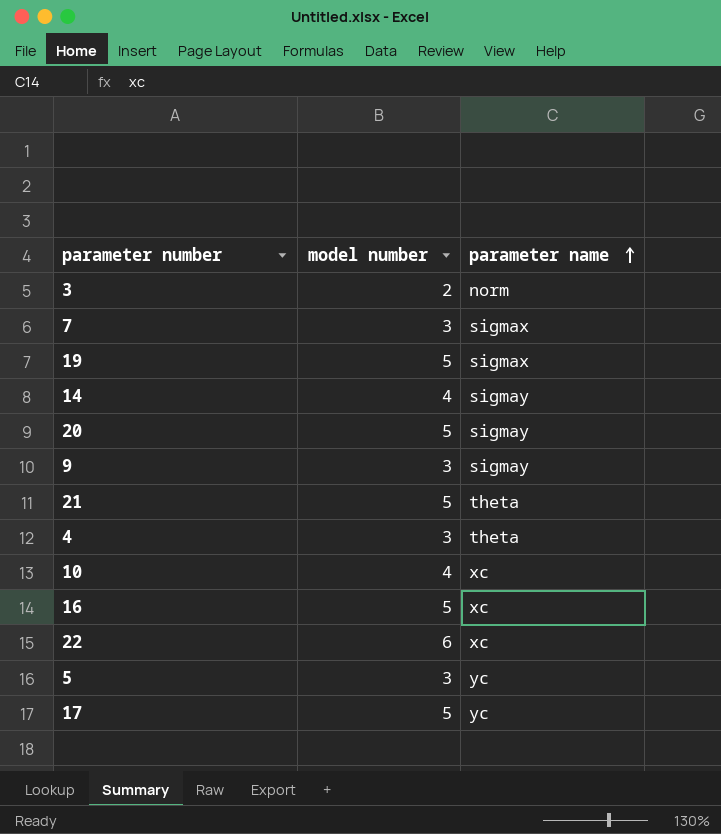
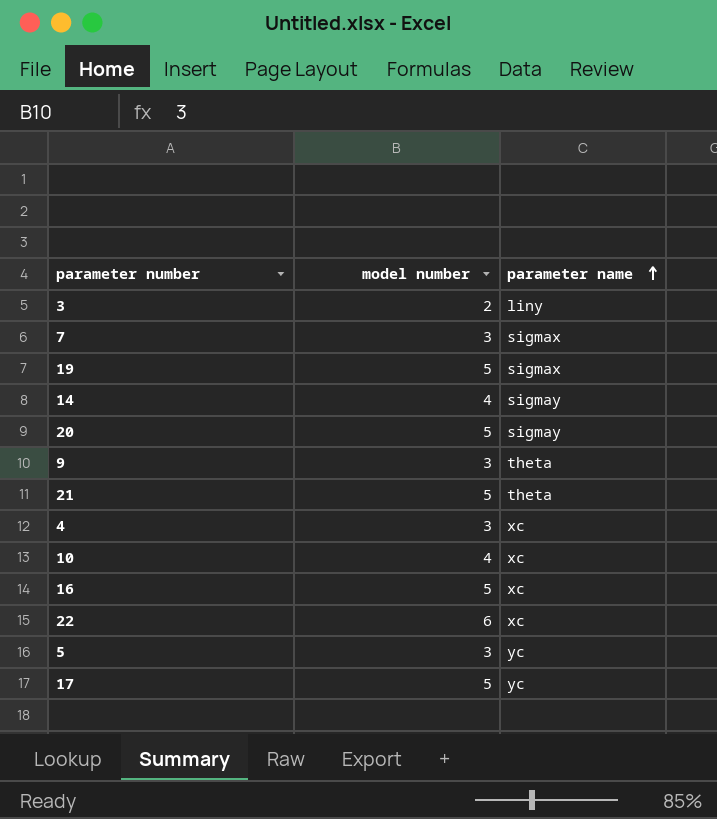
3 | parameter name: norm -> liny
9 | parameter name: sigmay -> theta
4 | parameter name: theta -> xc

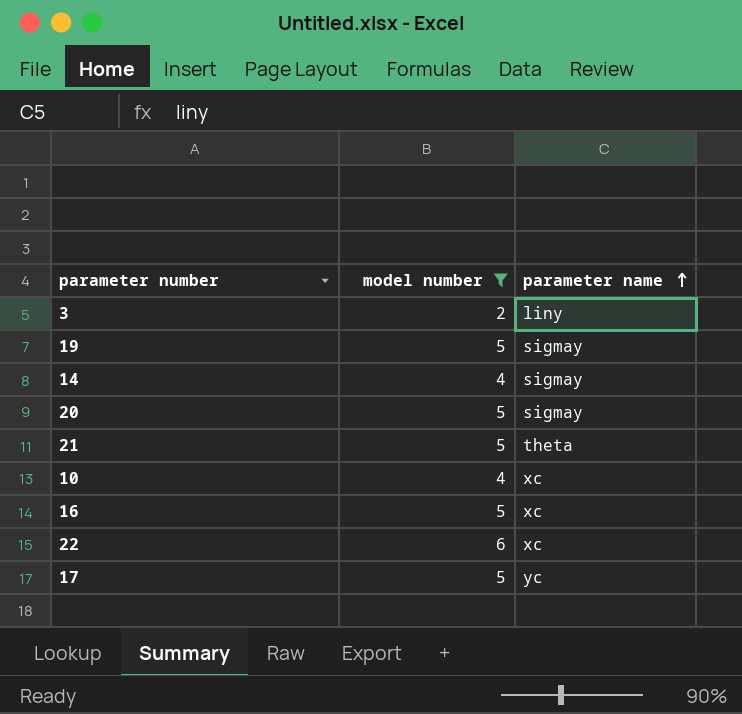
filter: none -> model number != 3
19 | parameter name: sigmax -> sigmay

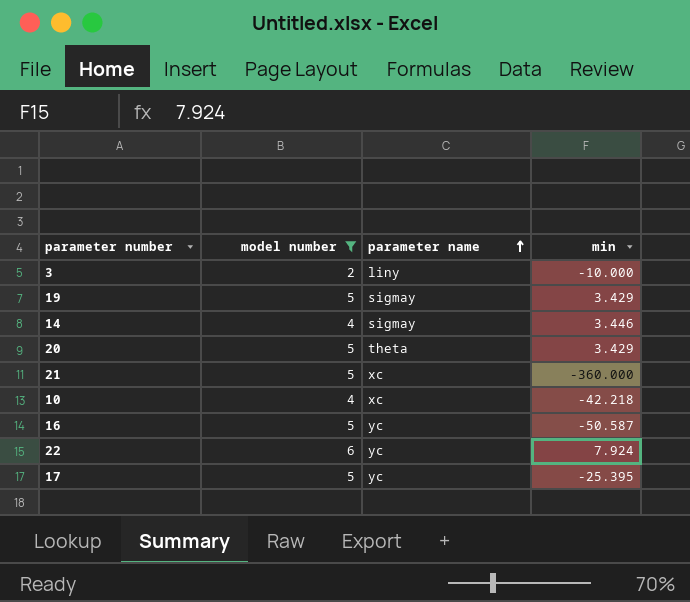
column min | position: none -> 4
20 | parameter name: sigmay -> theta
21 | parameter name: theta -> xc
16 | parameter name: xc -> yc
22 | parameter name: xc -> yc

